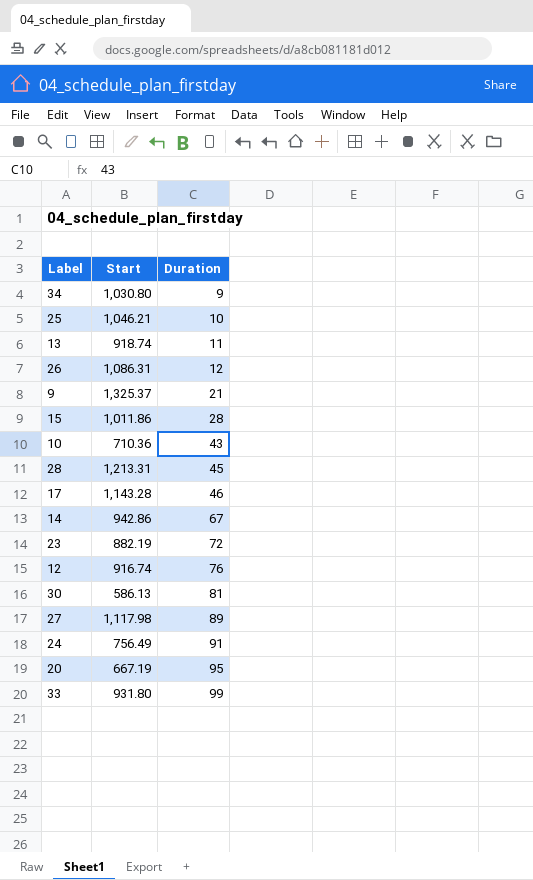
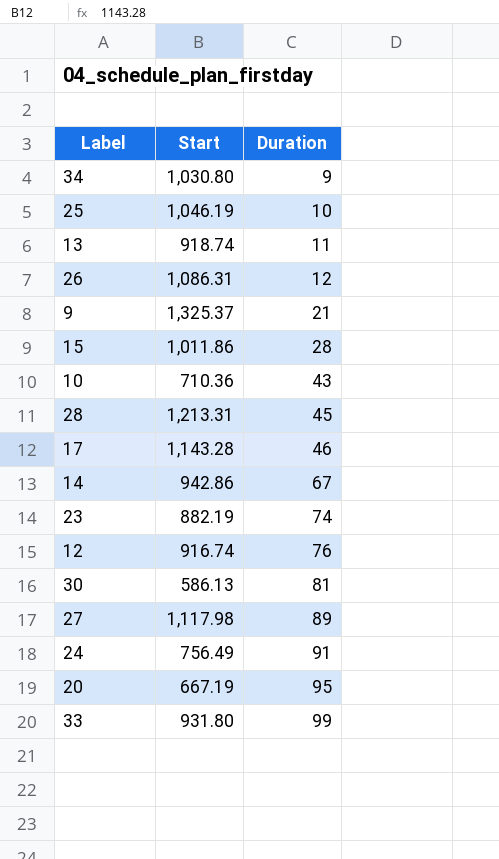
25 | Start: 1,046.21 -> 1,046.19
23 | Duration: 72 -> 74

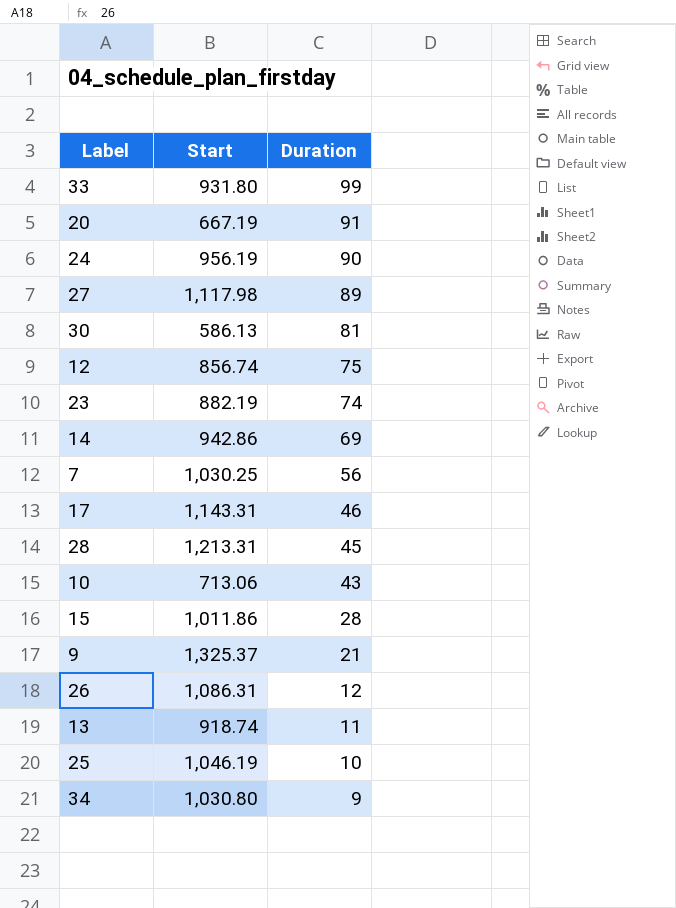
row order: Duration ascending -> Duration descending
20 | Duration: 95 -> 91
24 | Start: 756.49 -> 956.19
24 | Duration: 91 -> 90
12 | Start: 916.74 -> 856.74
12 | Duration: 76 -> 75
14 | Duration: 67 -> 69
row 7: none -> 1,030.25 | 56
17 | Start: 1,143.28 -> 1,143.31
10 | Start: 710.36 -> 713.06

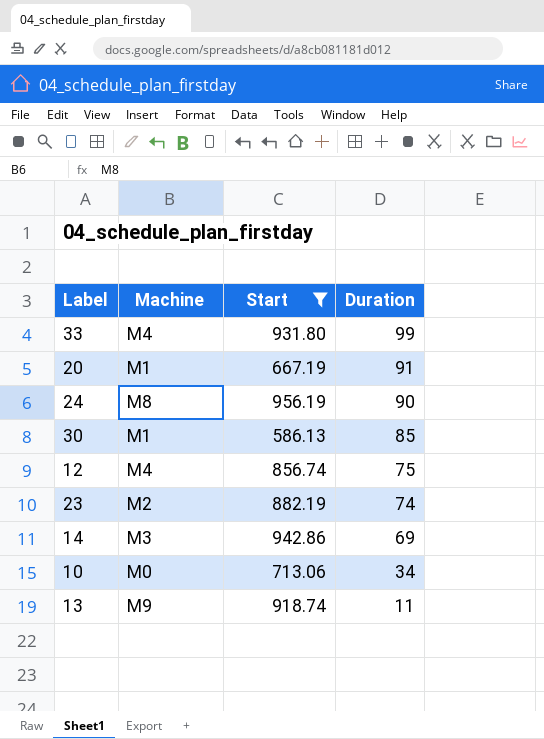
filter: none -> Start <= 956.19
column Machine | position: none -> 2
30 | Duration: 81 -> 85
10 | Duration: 43 -> 34

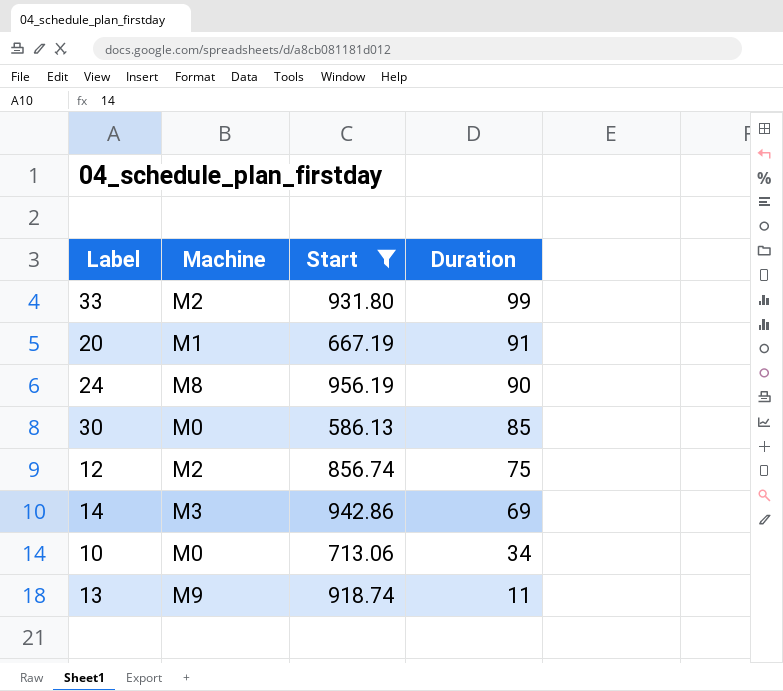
row 23: M2 | 882.19 | 74 -> none
33 | Machine: M4 -> M2
30 | Machine: M1 -> M0
12 | Machine: M4 -> M2

